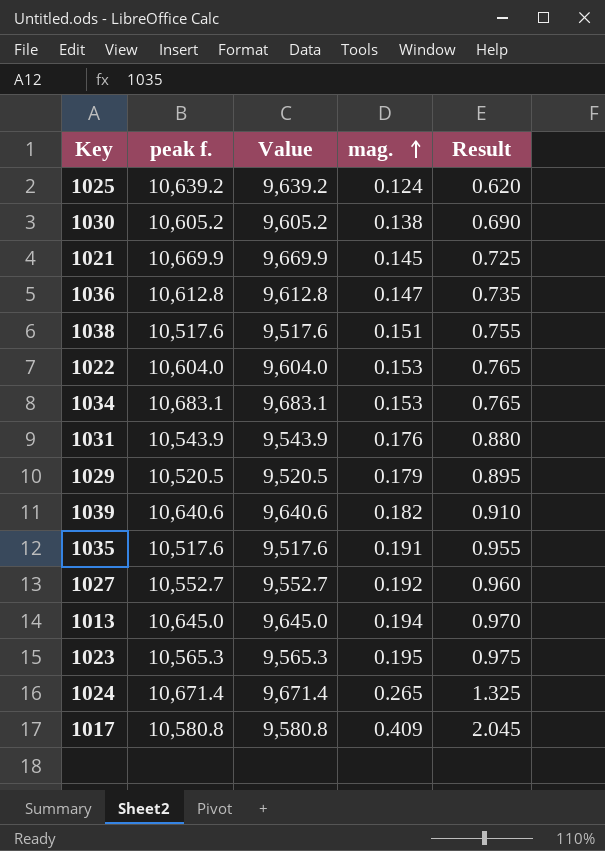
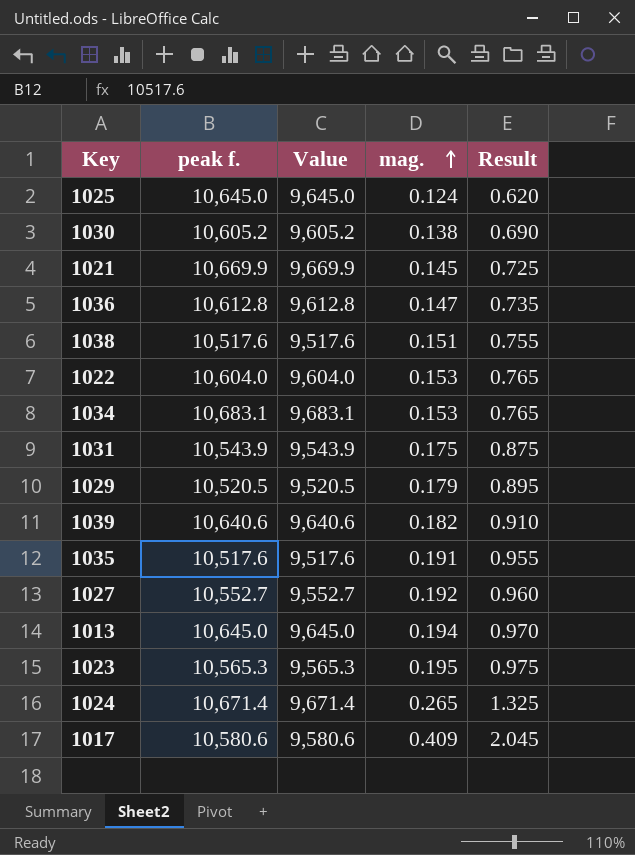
1025 | peak f.: 10,639.2 -> 10,645.0
1025 | Value: 9,639.2 -> 9,645.0
1031 | mag.: 0.176 -> 0.175
1031 | Result: 0.880 -> 0.875
1017 | peak f.: 10,580.8 -> 10,580.6
1017 | Value: 9,580.8 -> 9,580.6

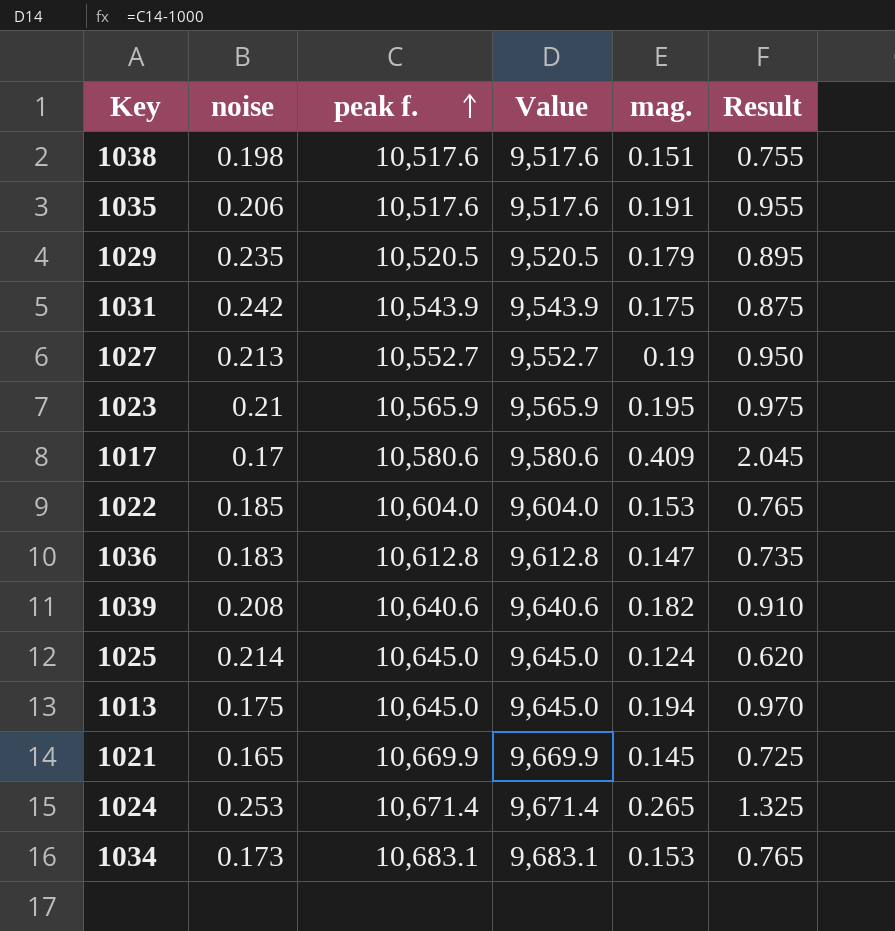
row order: mag. ascending -> peak f. ascending
column noise | position: none -> 2
row 1030: 10,605.2 | 9,605.2 | 0.138 | 0.690 -> none
1027 | mag.: 0.192 -> 0.19
1027 | Result: 0.960 -> 0.950
1023 | peak f.: 10,565.3 -> 10,565.9
1023 | Value: 9,565.3 -> 9,565.9

